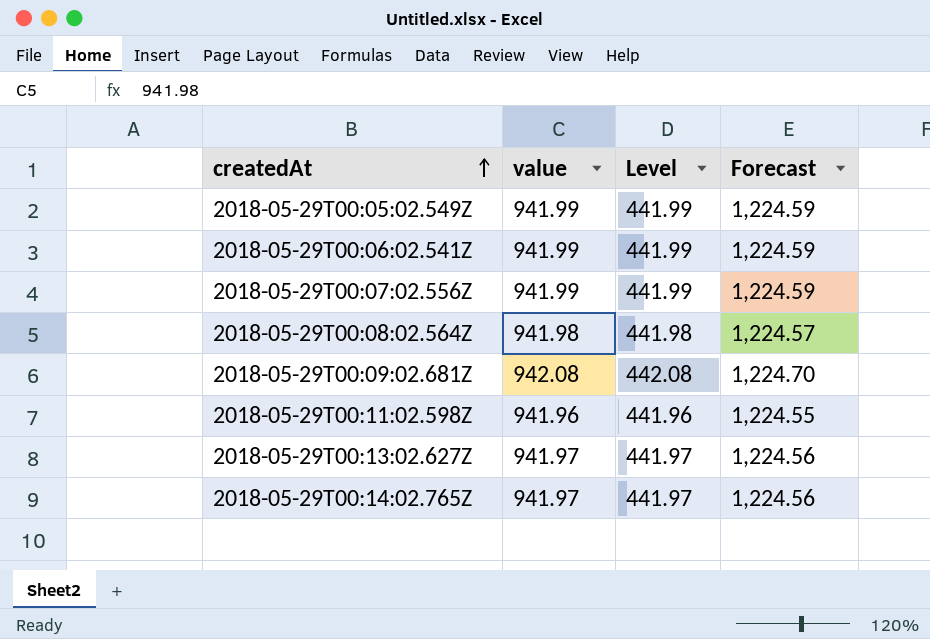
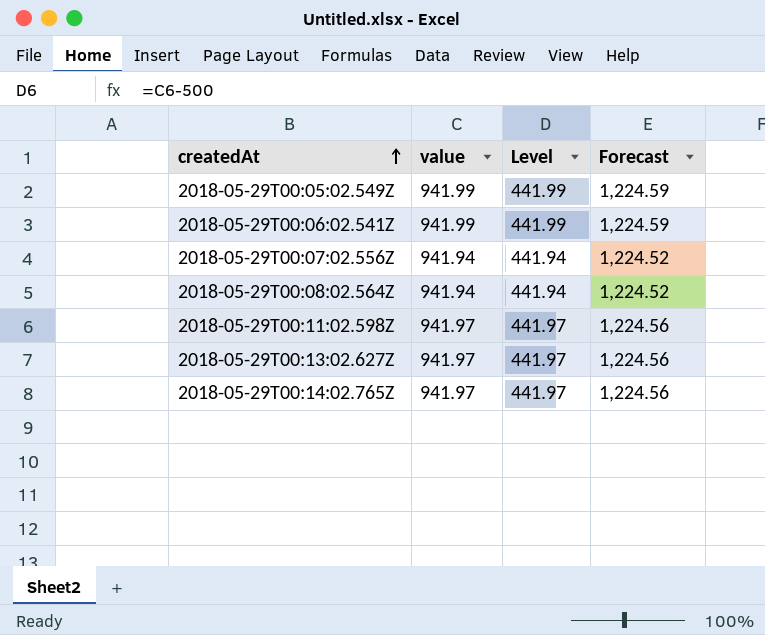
row 2018-05-29T00:09:02.681Z: 942.08 | 442.08 | 1,224.70 -> none
2018-05-29T00:07:02.556Z | value: 941.99 -> 941.94
2018-05-29T00:07:02.556Z | Level: 441.99 -> 441.94
2018-05-29T00:07:02.556Z | Forecast: 1,224.59 -> 1,224.52
2018-05-29T00:08:02.564Z | value: 941.98 -> 941.94
2018-05-29T00:08:02.564Z | Level: 441.98 -> 441.94
2018-05-29T00:08:02.564Z | Forecast: 1,224.57 -> 1,224.52
2018-05-29T00:11:02.598Z | value: 941.96 -> 941.97
2018-05-29T00:11:02.598Z | Level: 441.96 -> 441.97
2018-05-29T00:11:02.598Z | Forecast: 1,224.55 -> 1,224.56

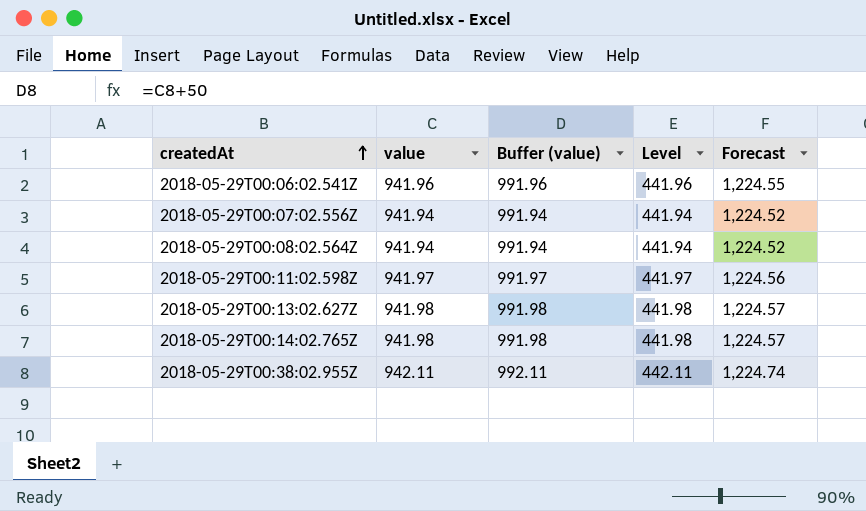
column Buffer (value) | formula: none -> [value] + 50
row 2018-05-29T00:05:02.549Z: 941.99 | 441.99 | 1,224.59 -> none
2018-05-29T00:06:02.541Z | value: 941.99 -> 941.96
2018-05-29T00:06:02.541Z | Level: 441.99 -> 441.96
2018-05-29T00:06:02.541Z | Forecast: 1,224.59 -> 1,224.55
2018-05-29T00:13:02.627Z | value: 941.97 -> 941.98
2018-05-29T00:13:02.627Z | Level: 441.97 -> 441.98
2018-05-29T00:13:02.627Z | Forecast: 1,224.56 -> 1,224.57
2018-05-29T00:14:02.765Z | value: 941.97 -> 941.98
2018-05-29T00:14:02.765Z | Level: 441.97 -> 441.98
2018-05-29T00:14:02.765Z | Forecast: 1,224.56 -> 1,224.57
row 2018-05-29T00:38:02.955Z: none -> 942.11 | 992.11 | 442.11 | 1,224.74

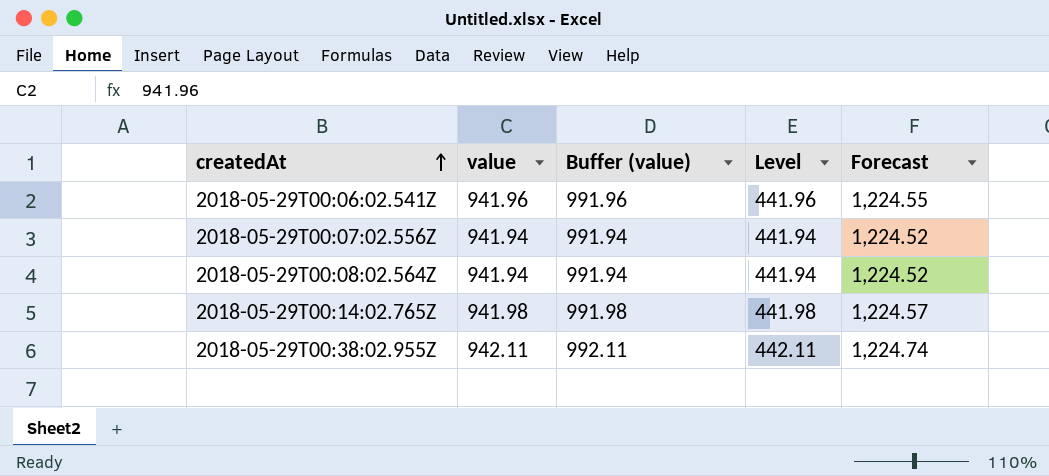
row 2018-05-29T00:11:02.598Z: 941.97 | 991.97 | 441.97 | 1,224.56 -> none
row 2018-05-29T00:13:02.627Z: 941.98 | 991.98 | 441.98 | 1,224.57 -> none

